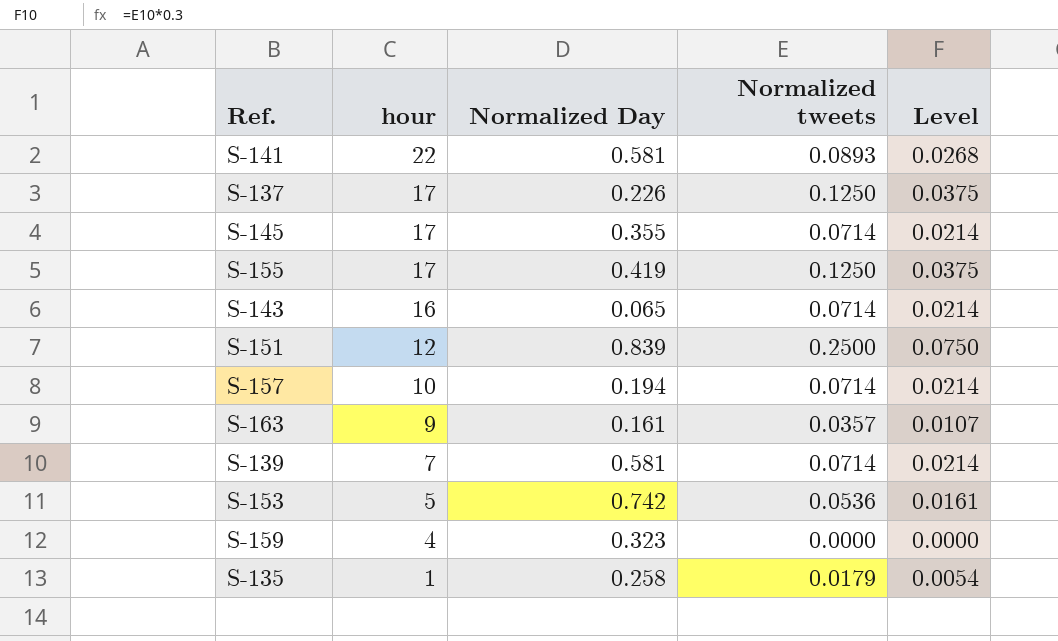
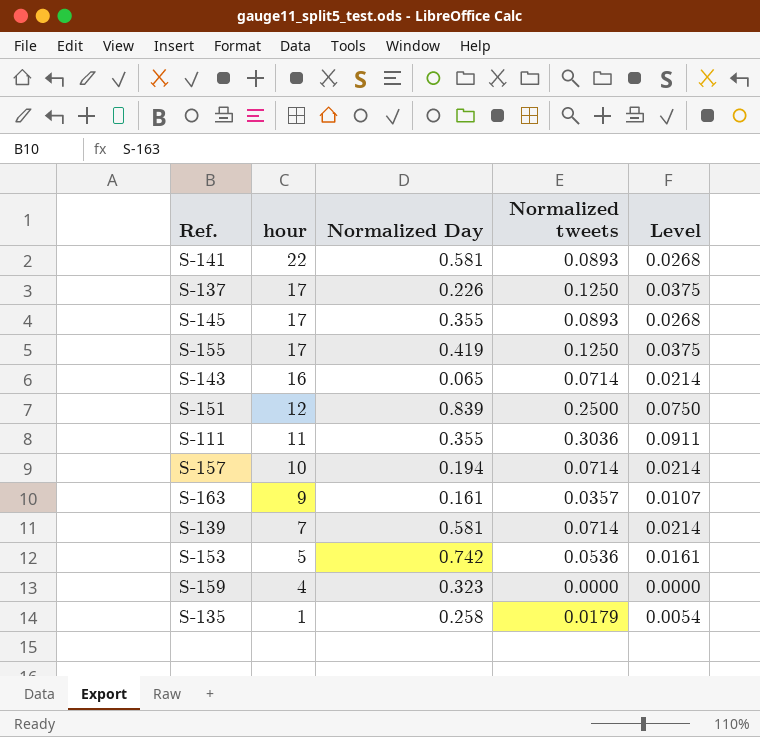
S-145 | Normalized tweets: 0.0714 -> 0.0893
S-145 | Level: 0.0214 -> 0.0268
row S-111: none -> 11 | 0.355 | 0.3036 | 0.0911

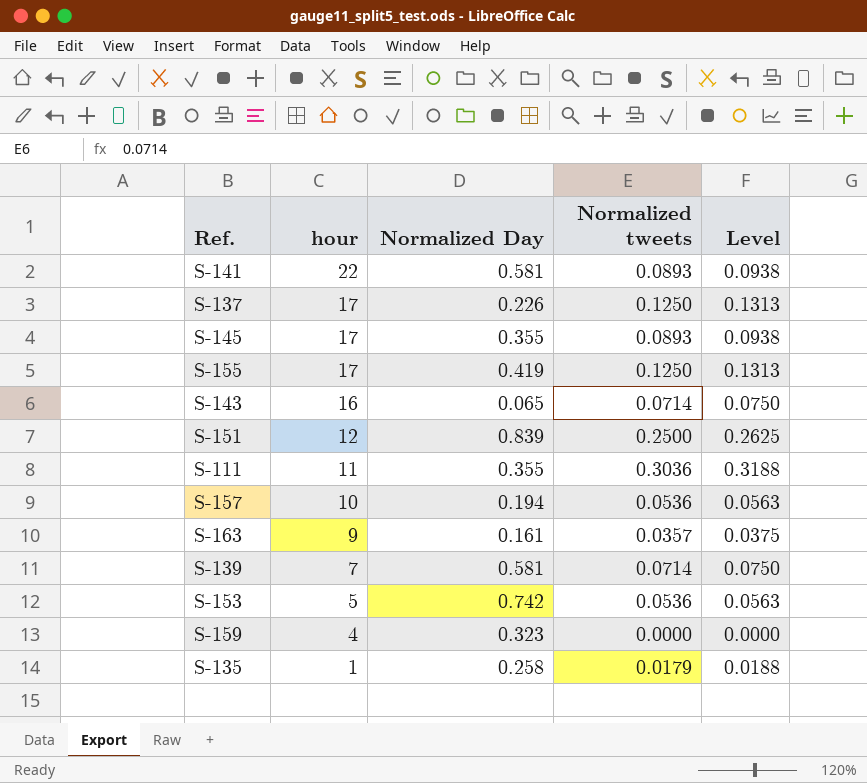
column Level | formula: [Normalized tweets] * 0.3 -> [Normalized tweets] * 1.05
S-157 | Normalized tweets: 0.0714 -> 0.0536

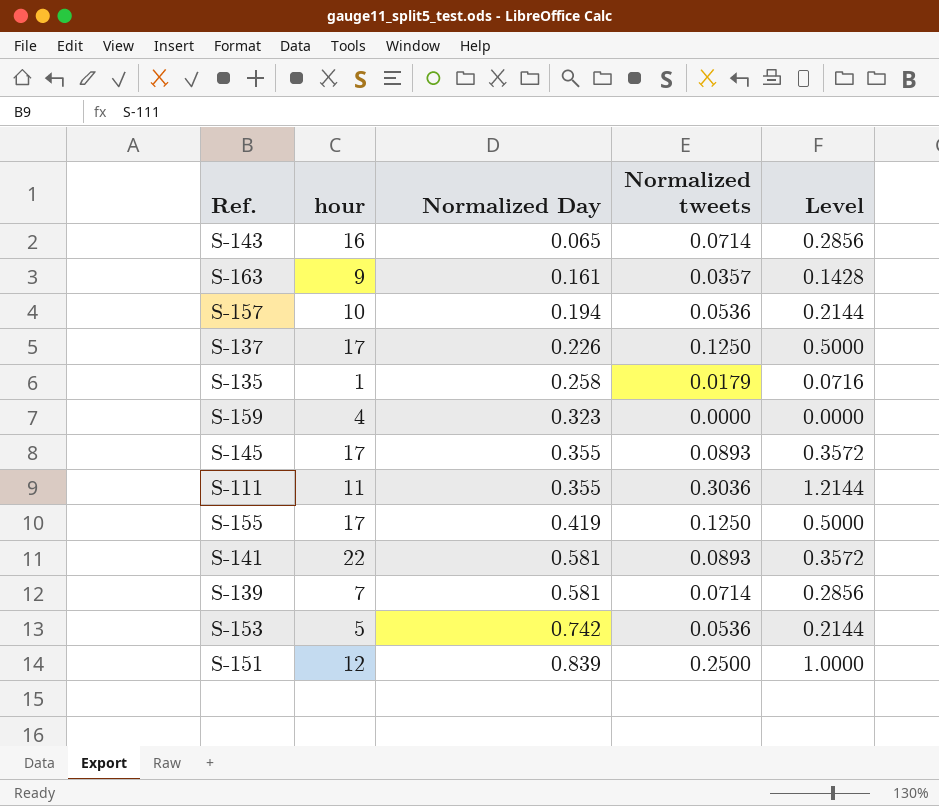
row order: hour descending -> Normalized Day ascending
column Level | formula: [Normalized tweets] * 1.05 -> [Normalized tweets] * 4

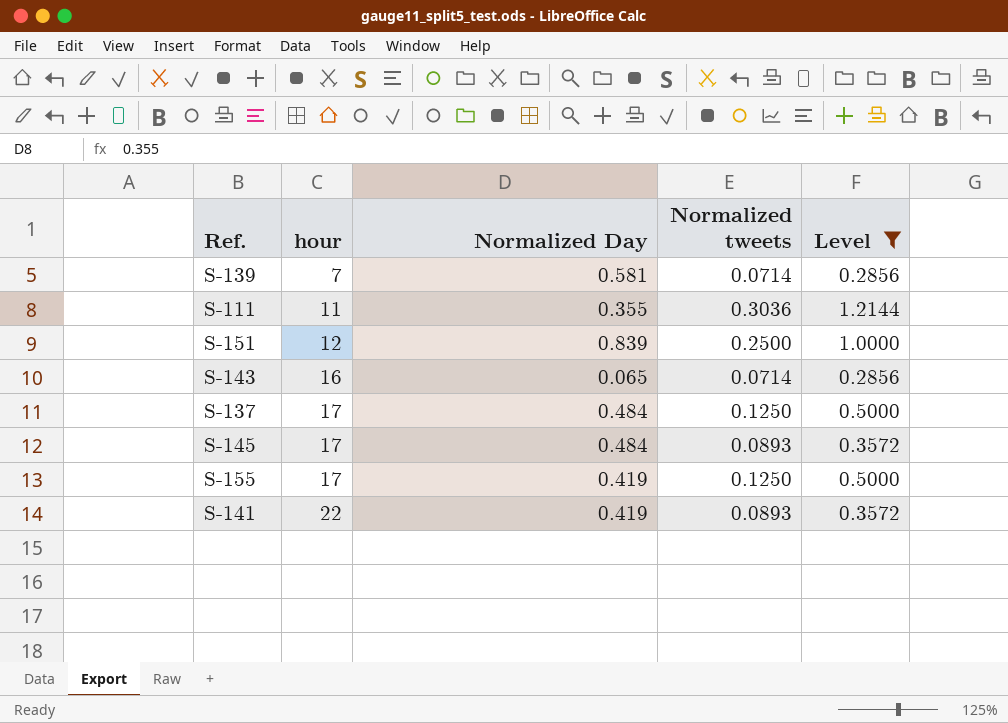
filter: none -> Level >= 0.2856
row order: Normalized Day ascending -> hour ascending
S-137 | Normalized Day: 0.226 -> 0.484
S-145 | Normalized Day: 0.355 -> 0.484
S-141 | Normalized Day: 0.581 -> 0.419

